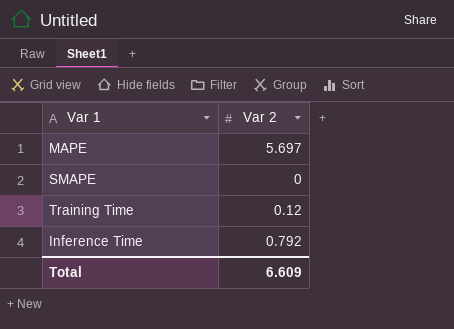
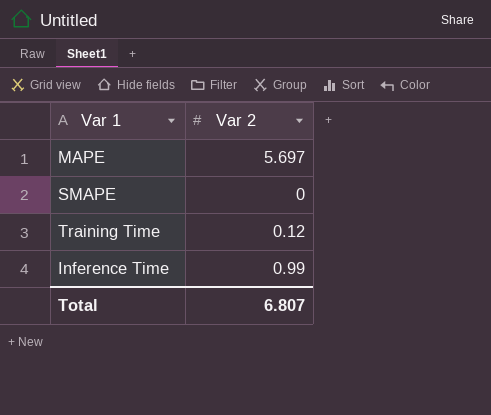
Inference Time | Var 2: 0.792 -> 0.99
Total | Var 2: 6.609 -> 6.807

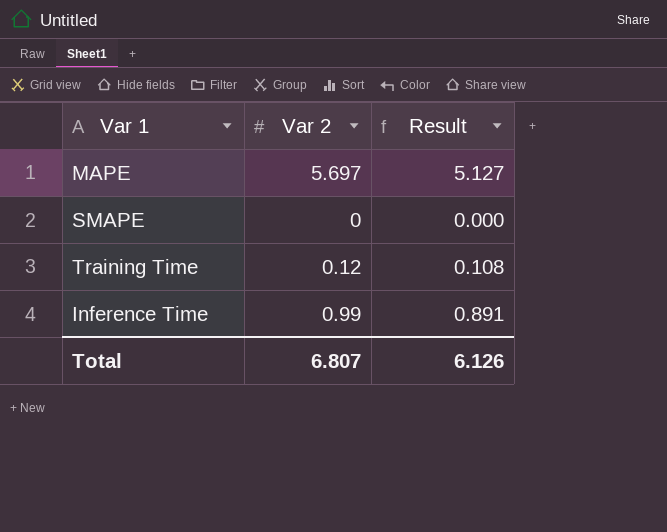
column Result | formula: none -> [Var 2] * 0.9

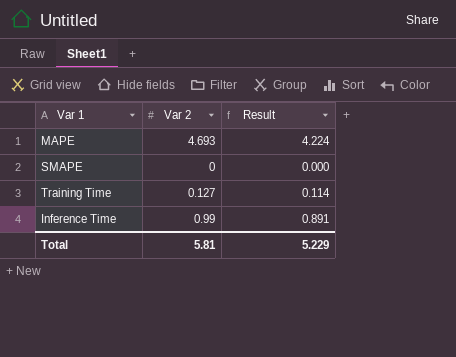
MAPE | Var 2: 5.697 -> 4.693
MAPE | Result: 5.127 -> 4.224
Training Time | Var 2: 0.12 -> 0.127
Training Time | Result: 0.108 -> 0.114
Total | Var 2: 6.807 -> 5.81
Total | Result: 6.126 -> 5.229

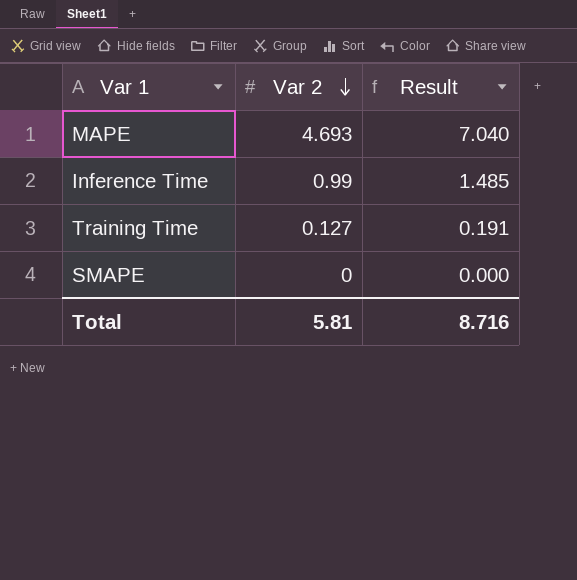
row order: none -> Var 2 descending
column Result | formula: [Var 2] * 0.9 -> [Var 2] * 1.5
Total | Result: 5.229 -> 8.716

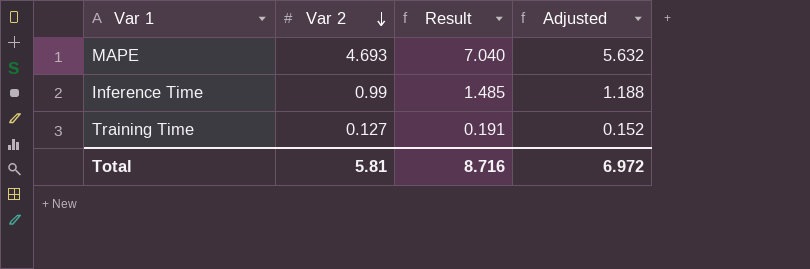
column Adjusted | formula: none -> [Var 2] * 1.2
row SMAPE: 0 | 0.000 -> none

